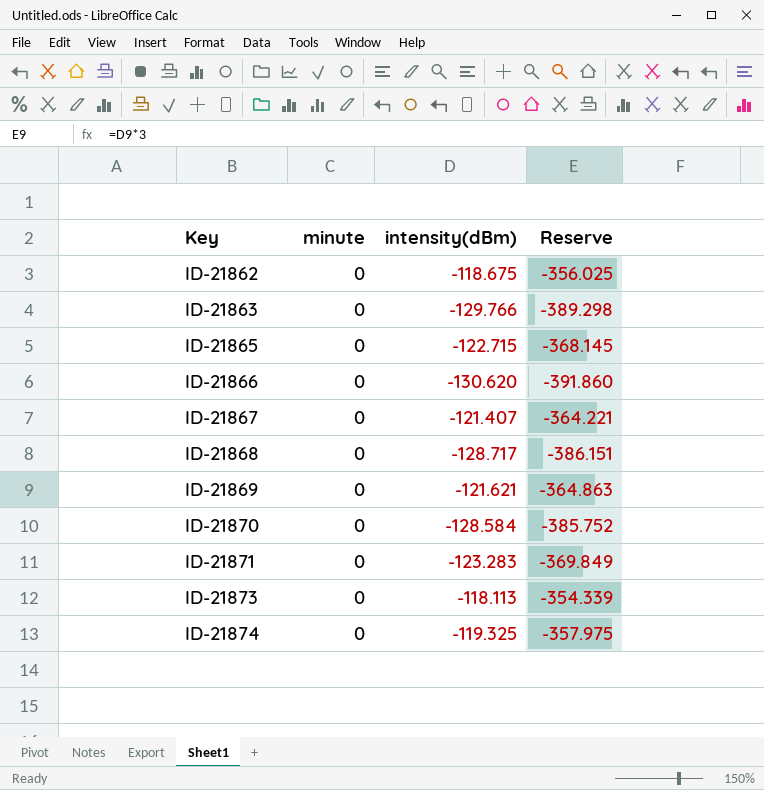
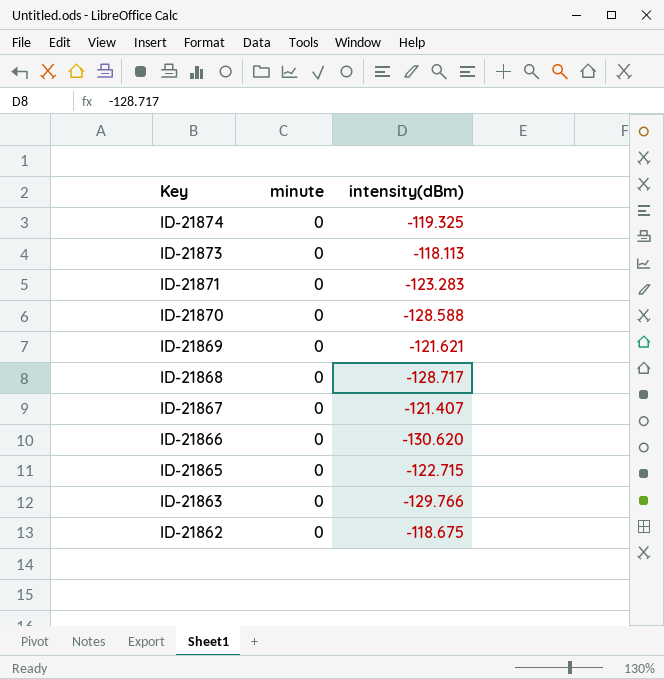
row order: Key ascending -> Key descending
column Reserve | formula: [intensity(dBm)] * 3 -> none
ID-21870 | intensity(dBm): -128.584 -> -128.588

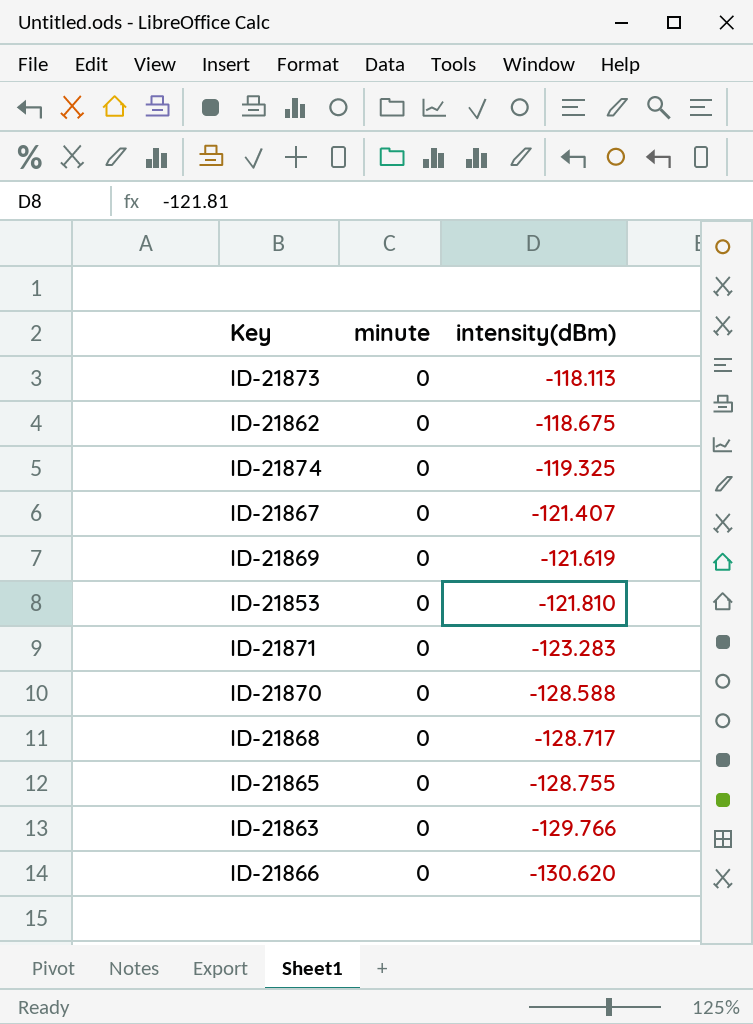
row order: Key descending -> intensity(dBm) descending
ID-21869 | intensity(dBm): -121.621 -> -121.619
row ID-21853: none -> 0 | -121.810
ID-21865 | intensity(dBm): -122.715 -> -128.755

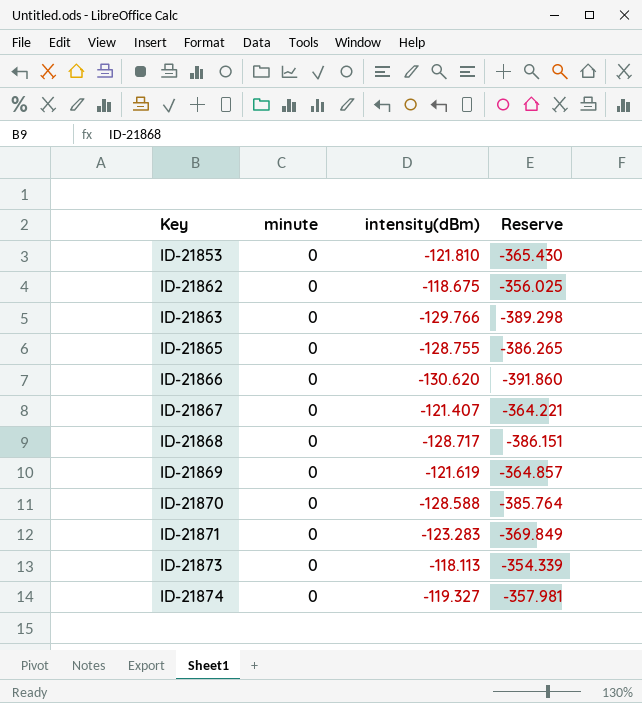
row order: intensity(dBm) descending -> Key ascending
column Reserve | formula: none -> [intensity(dBm)] * 3
ID-21874 | intensity(dBm): -119.325 -> -119.327

